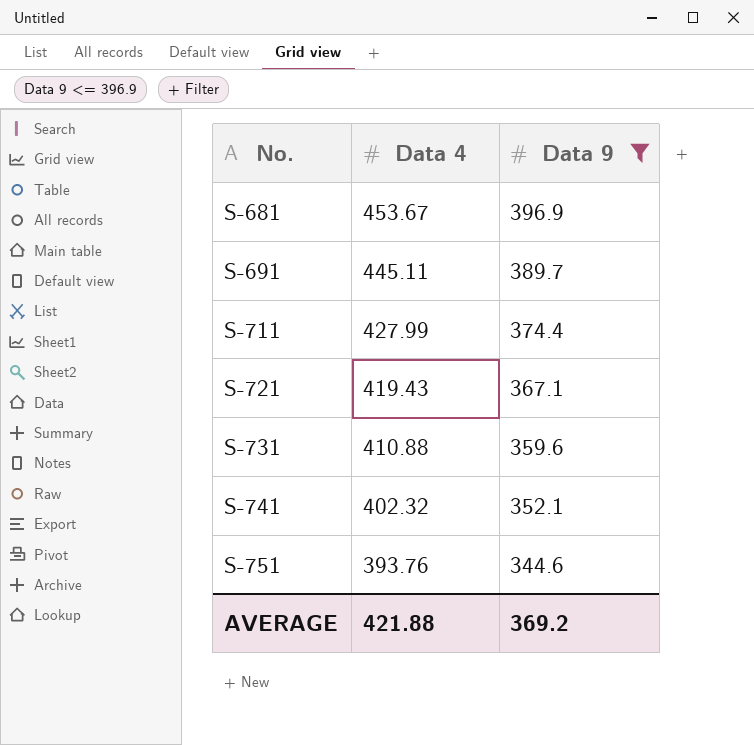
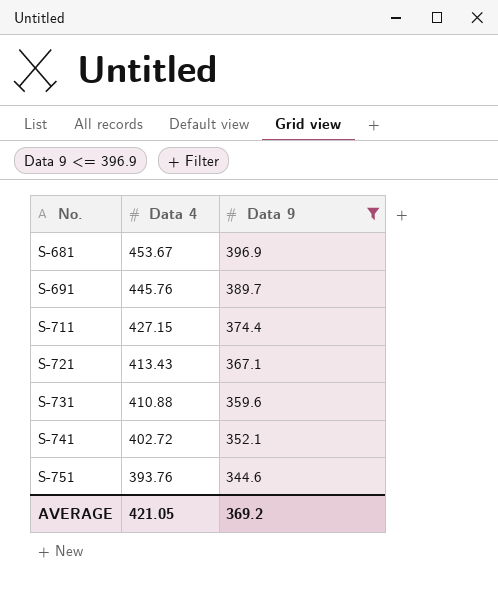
S-691 | Data 4: 445.11 -> 445.76
S-711 | Data 4: 427.99 -> 427.15
S-721 | Data 4: 419.43 -> 413.43
S-741 | Data 4: 402.32 -> 402.72
AVERAGE | Data 4: 421.88 -> 421.05

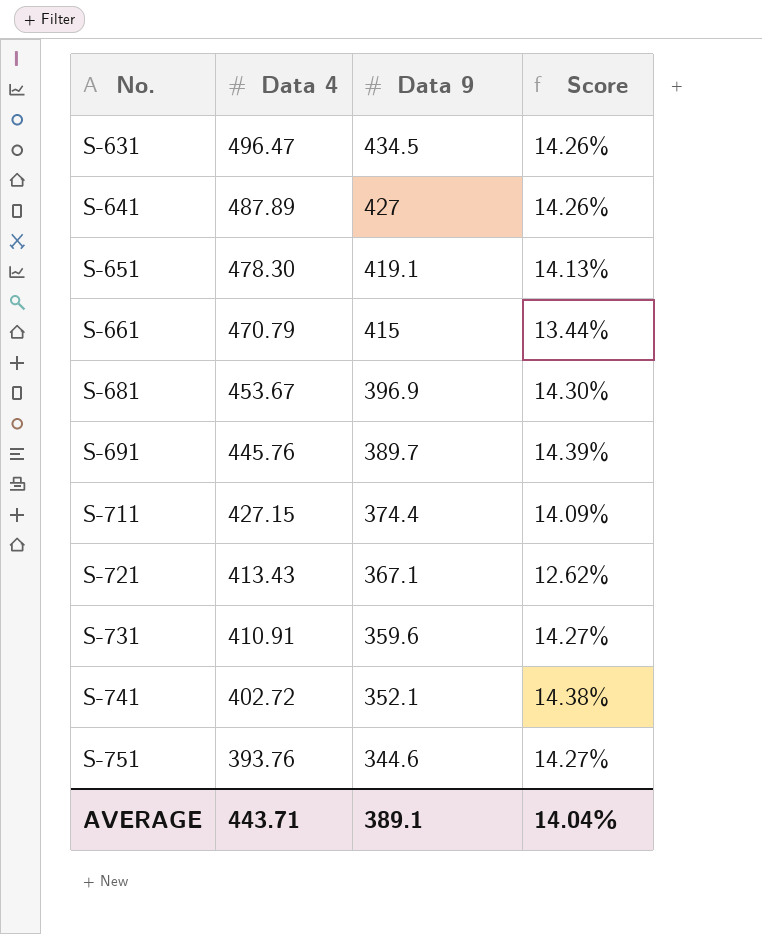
filter: Data 9 <= 396.9 -> none
column Score | formula: none -> ([Data 4] - [Data 9]) / [Data 9]
S-731 | Data 4: 410.88 -> 410.91
AVERAGE | Data 4: 421.05 -> 443.71
AVERAGE | Data 9: 369.2 -> 389.1

